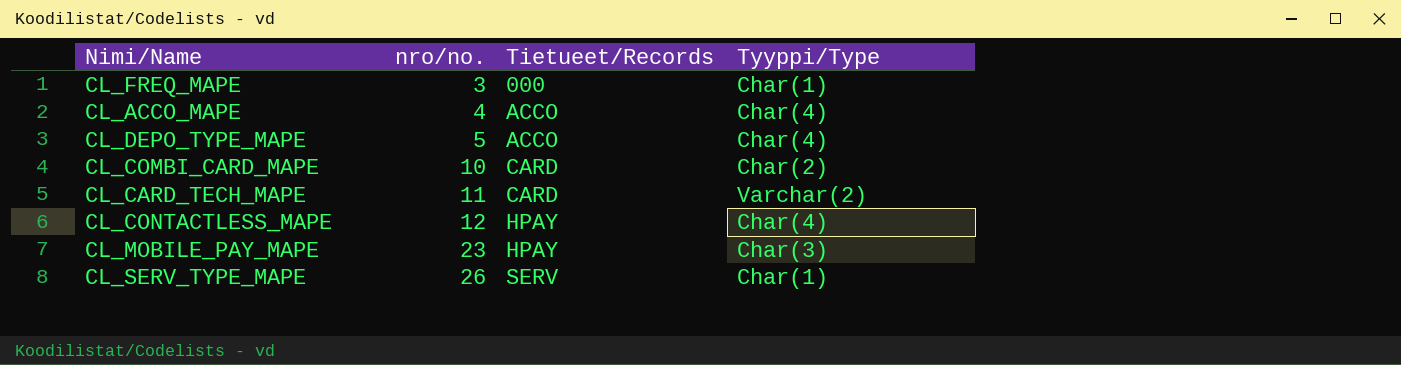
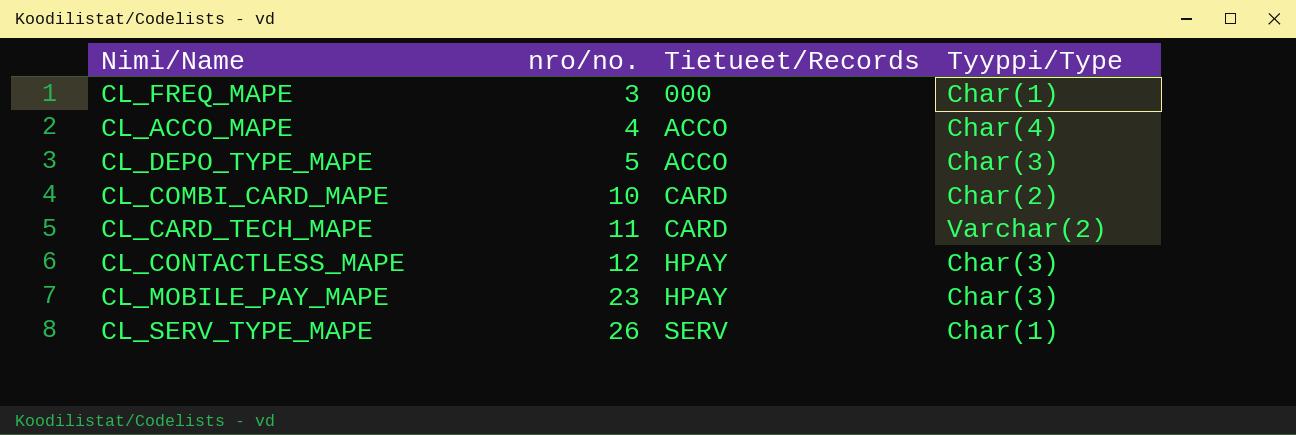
CL_DEPO_TYPE_MAPE | Tyyppi/Type: Char(4) -> Char(3)
CL_CONTACTLESS_MAPE | Tyyppi/Type: Char(4) -> Char(3)

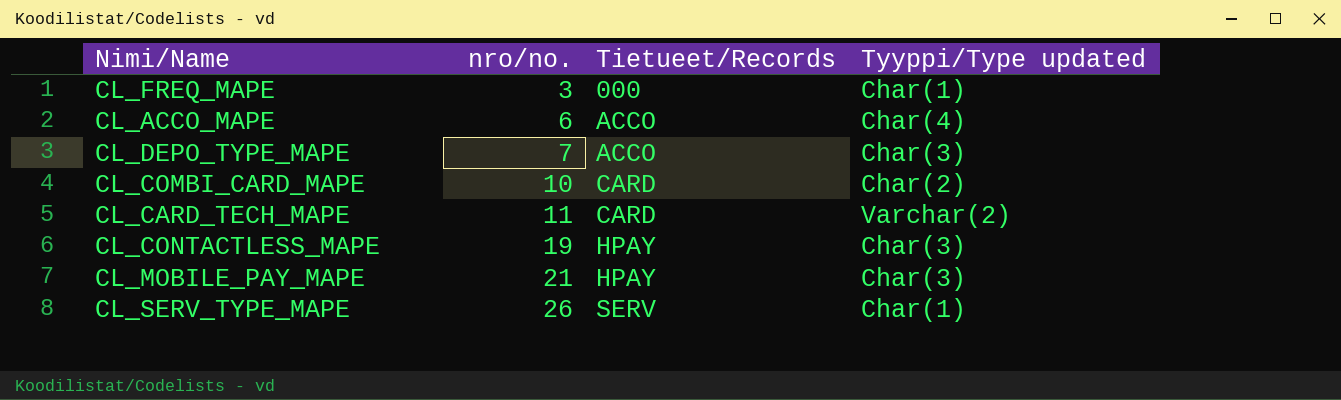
column name: Tyyppi/Type -> Tyyppi/Type updated
CL_ACCO_MAPE | nro/no.: 4 -> 6
CL_DEPO_TYPE_MAPE | nro/no.: 5 -> 7
CL_CONTACTLESS_MAPE | nro/no.: 12 -> 19
CL_MOBILE_PAY_MAPE | nro/no.: 23 -> 21

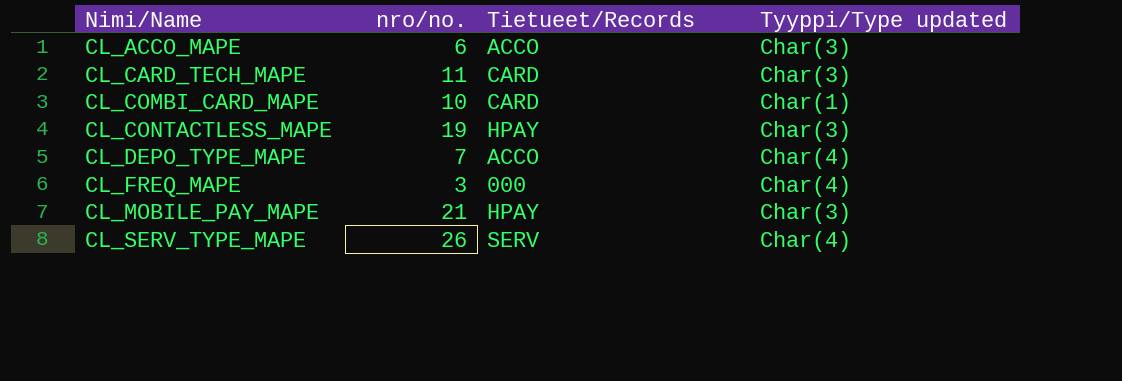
row order: nro/no. ascending -> Nimi/Name ascending
CL_ACCO_MAPE | Tyyppi/Type updated: Char(4) -> Char(3)
CL_CARD_TECH_MAPE | Tyyppi/Type updated: Varchar(2) -> Char(3)
CL_COMBI_CARD_MAPE | Tyyppi/Type updated: Char(2) -> Char(1)
CL_DEPO_TYPE_MAPE | Tyyppi/Type updated: Char(3) -> Char(4)
CL_FREQ_MAPE | Tyyppi/Type updated: Char(1) -> Char(4)
CL_SERV_TYPE_MAPE | Tyyppi/Type updated: Char(1) -> Char(4)

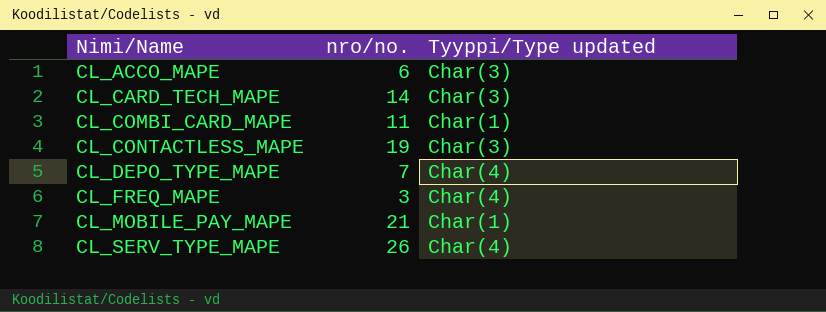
column Tietueet/Records | position: 3 -> none
CL_CARD_TECH_MAPE | nro/no.: 11 -> 14
CL_COMBI_CARD_MAPE | nro/no.: 10 -> 11
CL_MOBILE_PAY_MAPE | Tyyppi/Type updated: Char(3) -> Char(1)

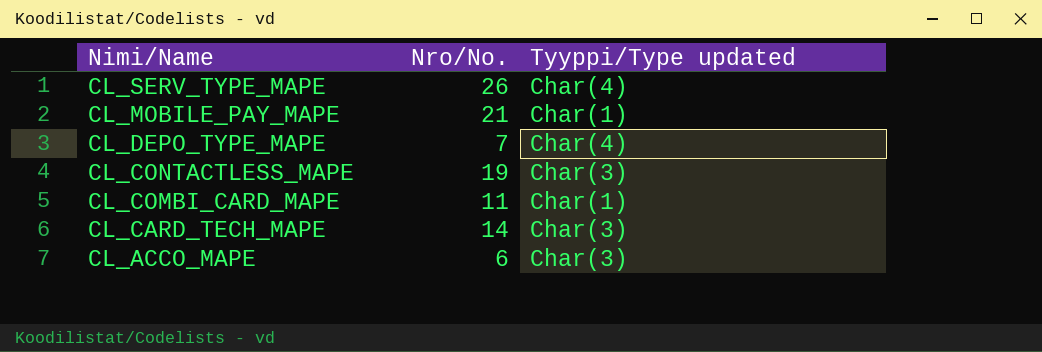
row order: Nimi/Name ascending -> Nimi/Name descending
column name: nro/no. -> Nro/No.
row CL_FREQ_MAPE: 3 | Char(4) -> none

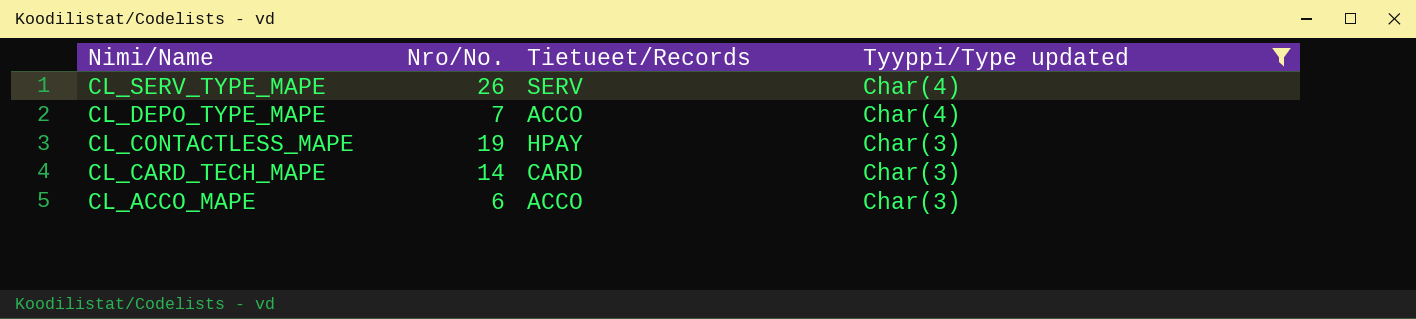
filter: none -> Tyyppi/Type updated != Char(1)
column Tietueet/Records | position: none -> 3

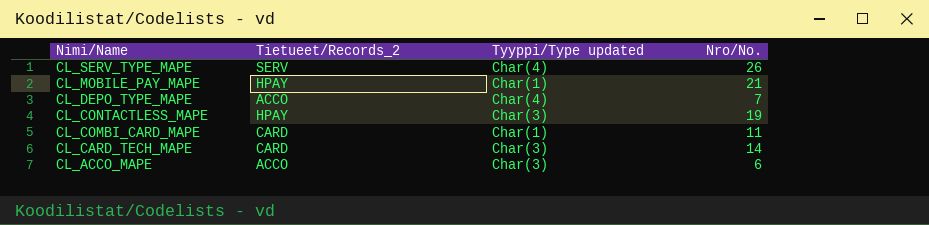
filter: Tyyppi/Type updated != Char(1) -> none
column name: Tietueet/Records -> Tietueet/Records_2
column Nro/No. | position: 2 -> 4

